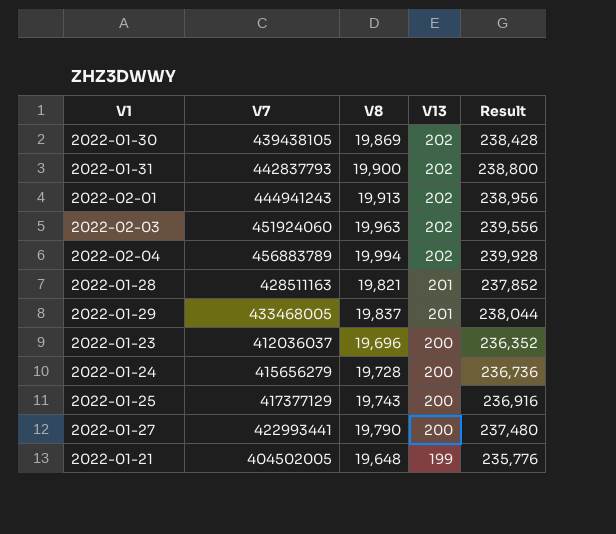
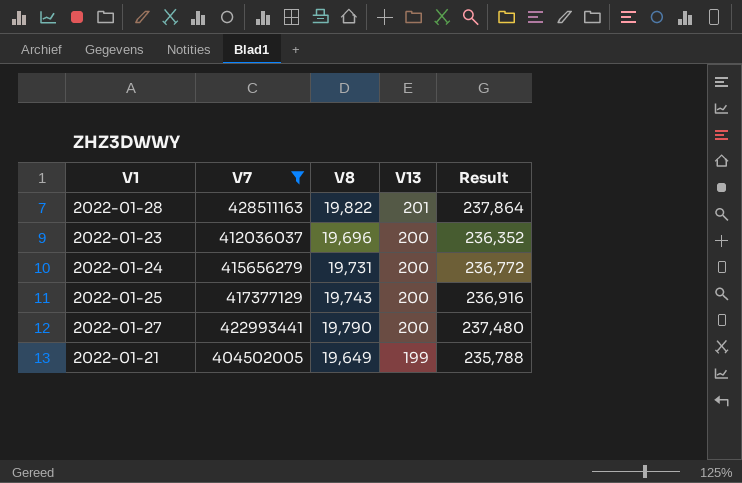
filter: none -> V7 <= 428511163
2022-01-28 | V8: 19,821 -> 19,822
2022-01-28 | Result: 237,852 -> 237,864
2022-01-24 | V8: 19,728 -> 19,731
2022-01-24 | Result: 236,736 -> 236,772
2022-01-21 | V8: 19,648 -> 19,649
2022-01-21 | Result: 235,776 -> 235,788

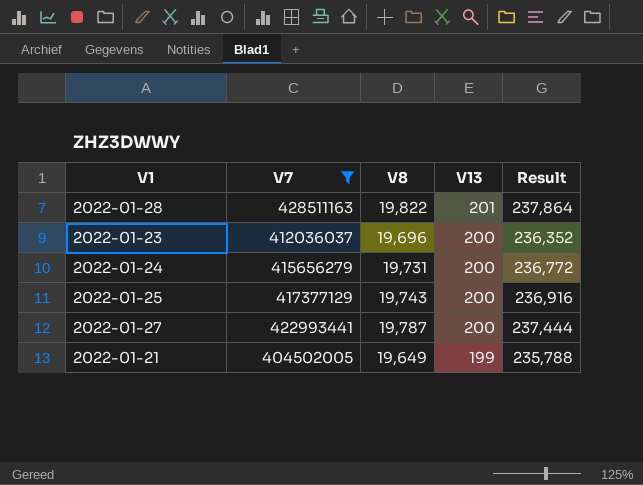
2022-01-27 | V8: 19,790 -> 19,787
2022-01-27 | Result: 237,480 -> 237,444

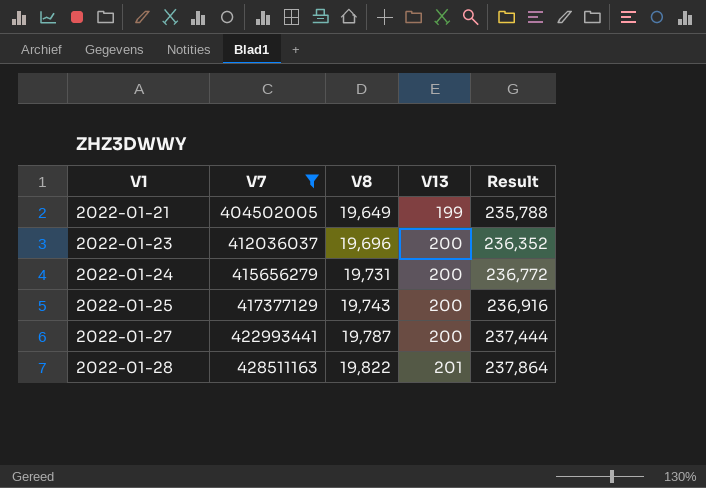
row order: V13 descending -> V1 ascending

